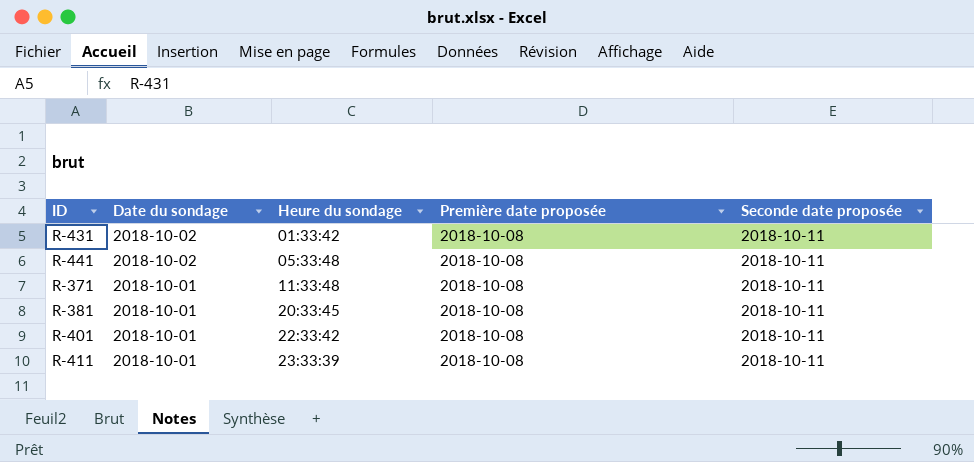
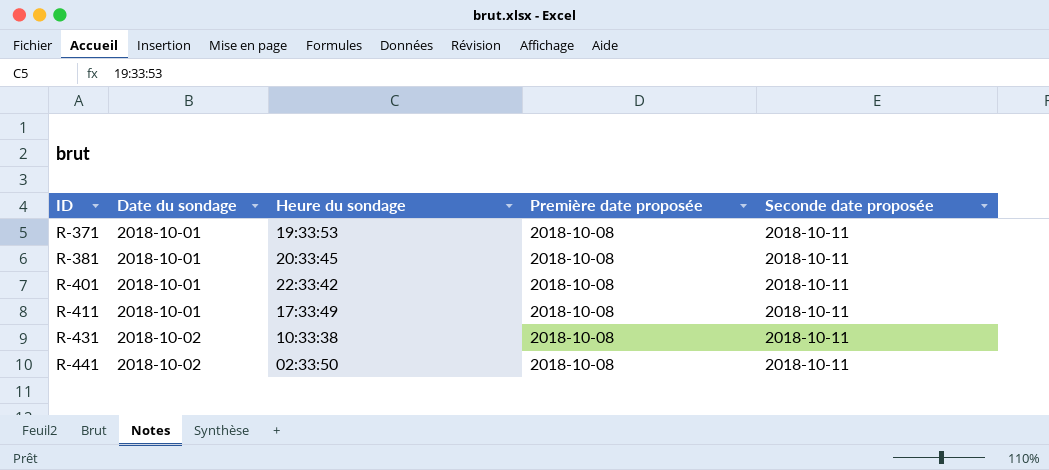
row order: Date du sondage descending -> ID ascending
R-371 | Heure du sondage: 11:33:48 -> 19:33:53
R-411 | Heure du sondage: 23:33:39 -> 17:33:49
R-431 | Heure du sondage: 01:33:42 -> 10:33:38
R-441 | Heure du sondage: 05:33:48 -> 02:33:50

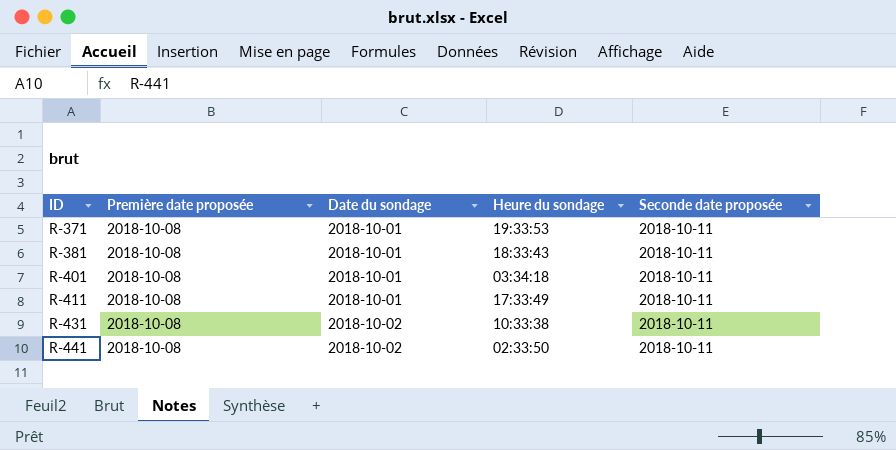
column Première date proposée | position: 4 -> 2
R-381 | Heure du sondage: 20:33:45 -> 18:33:43
R-401 | Heure du sondage: 22:33:42 -> 03:34:18

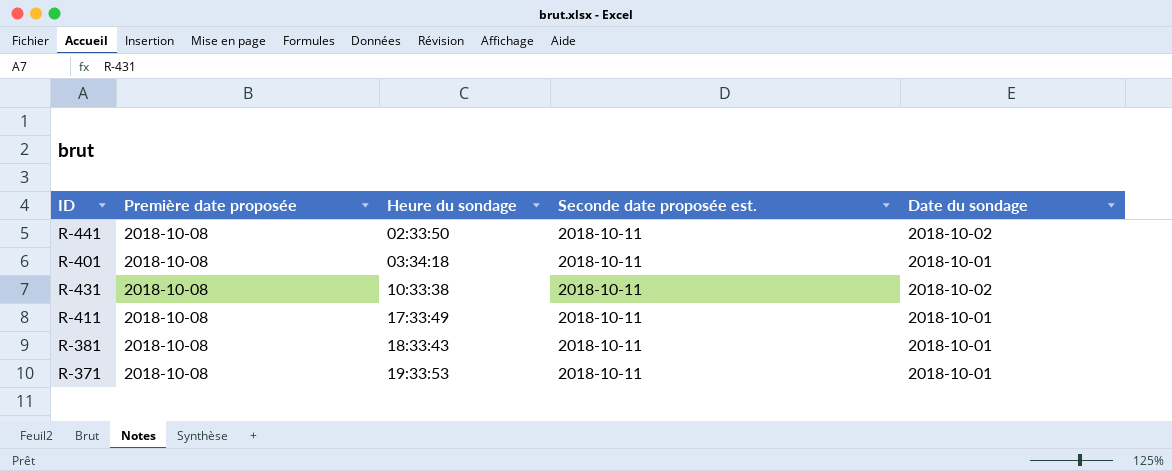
row order: ID ascending -> Heure du sondage ascending
column name: Seconde date proposée -> Seconde date proposée est.
column Date du sondage | position: 3 -> 5

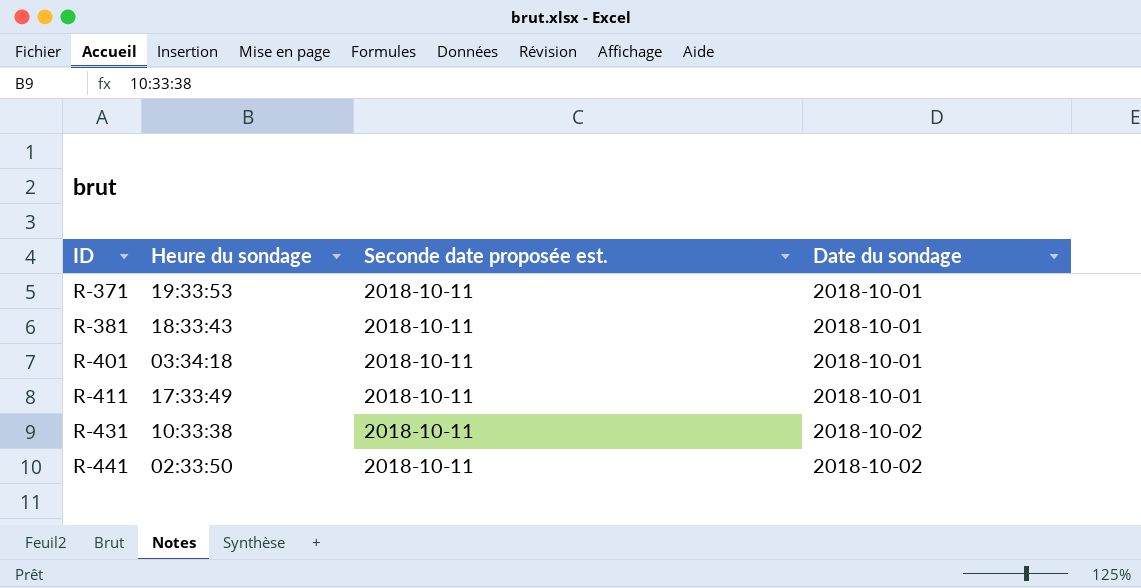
row order: Heure du sondage ascending -> ID ascending
column Première date proposée | position: 2 -> none

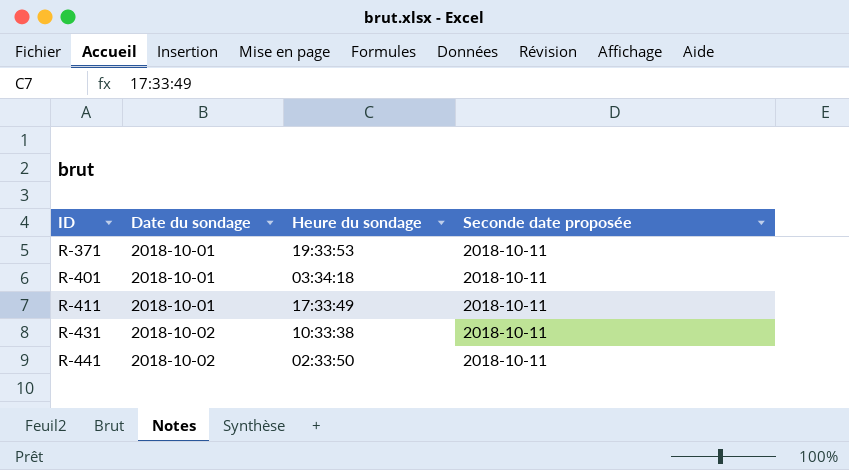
column Date du sondage | position: 4 -> 2
column name: Seconde date proposée est. -> Seconde date proposée
row R-381: 18:33:43 | 2018-10-11 | 2018-10-01 -> none

